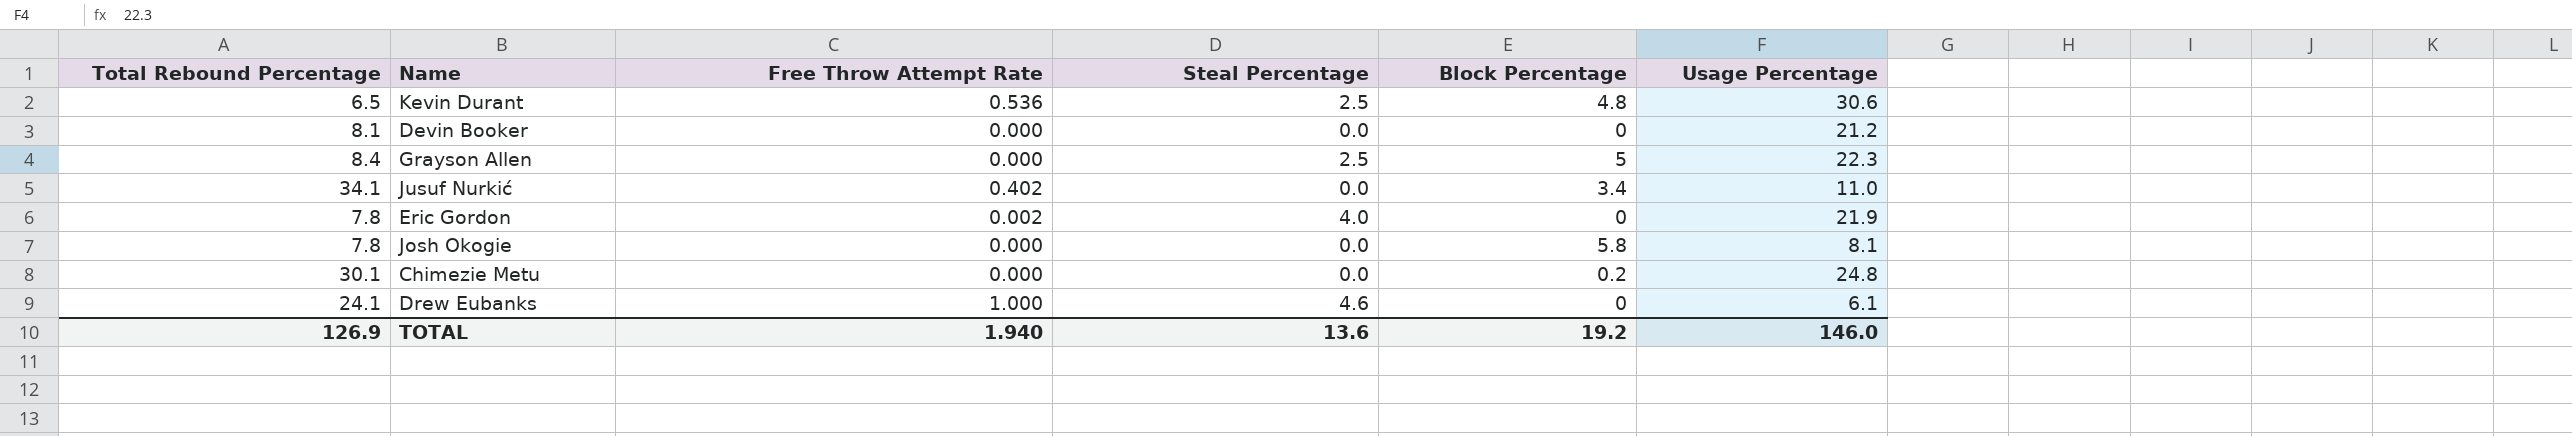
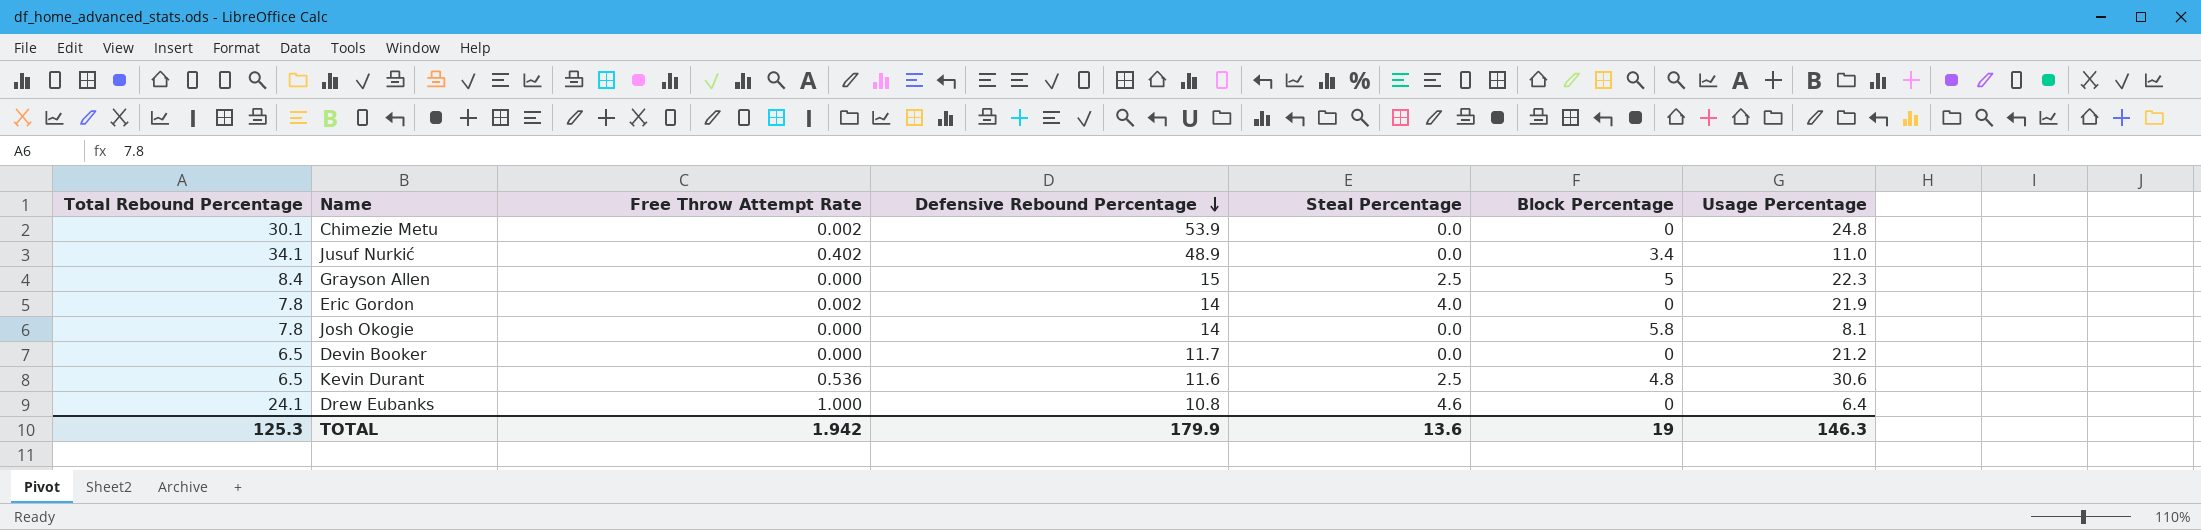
row order: none -> Defensive Rebound Percentage descending
column Defensive Rebound Percentage | position: none -> 4
Chimezie Metu | Free Throw Attempt Rate: 0.000 -> 0.002
Chimezie Metu | Block Percentage: 0.2 -> 0
Devin Booker | Total Rebound Percentage: 8.1 -> 6.5
Drew Eubanks | Usage Percentage: 6.1 -> 6.4
TOTAL | Total Rebound Percentage: 126.9 -> 125.3
TOTAL | Free Throw Attempt Rate: 1.940 -> 1.942
TOTAL | Block Percentage: 19.2 -> 19
TOTAL | Usage Percentage: 146.0 -> 146.3

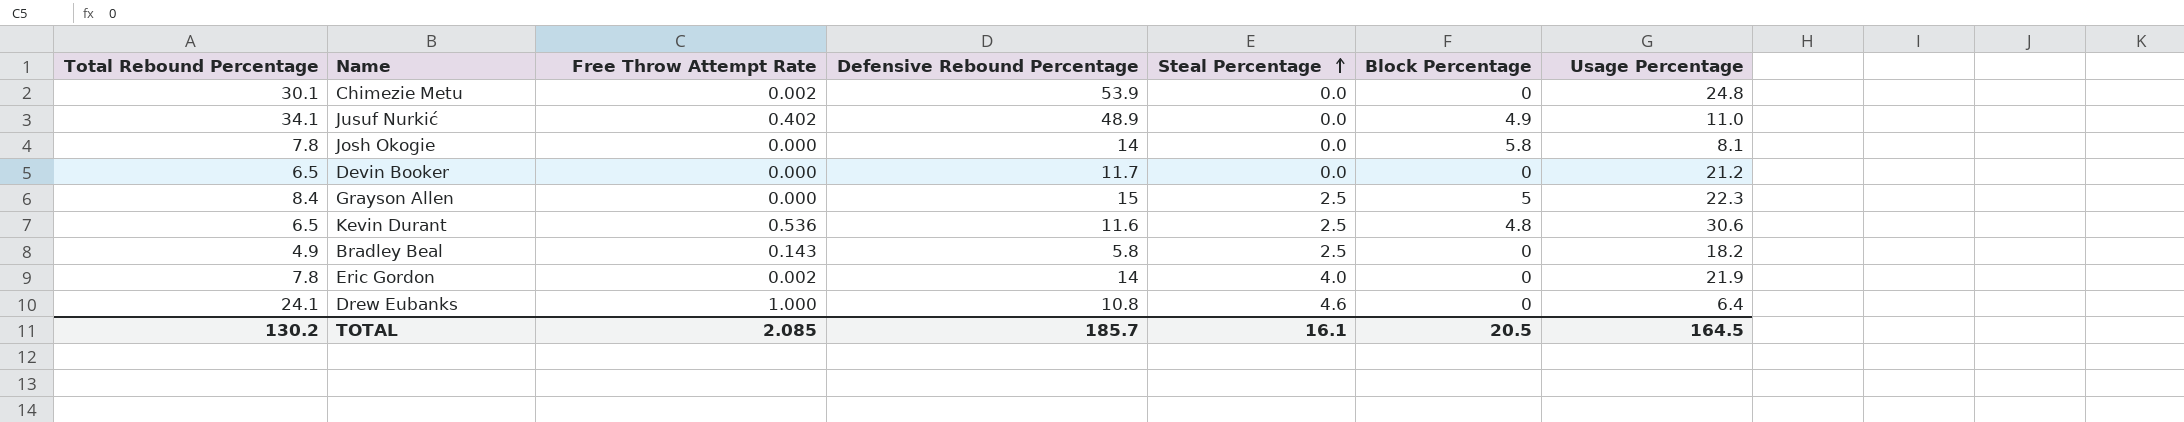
row order: Defensive Rebound Percentage descending -> Steal Percentage ascending
Jusuf Nurkić | Block Percentage: 3.4 -> 4.9
row Bradley Beal: none -> 4.9 | 0.143 | 5.8 | 2.5 | 0 | 18.2
TOTAL | Total Rebound Percentage: 125.3 -> 130.2
TOTAL | Free Throw Attempt Rate: 1.942 -> 2.085
TOTAL | Defensive Rebound Percentage: 179.9 -> 185.7
TOTAL | Steal Percentage: 13.6 -> 16.1
TOTAL | Block Percentage: 19 -> 20.5
TOTAL | Usage Percentage: 146.3 -> 164.5

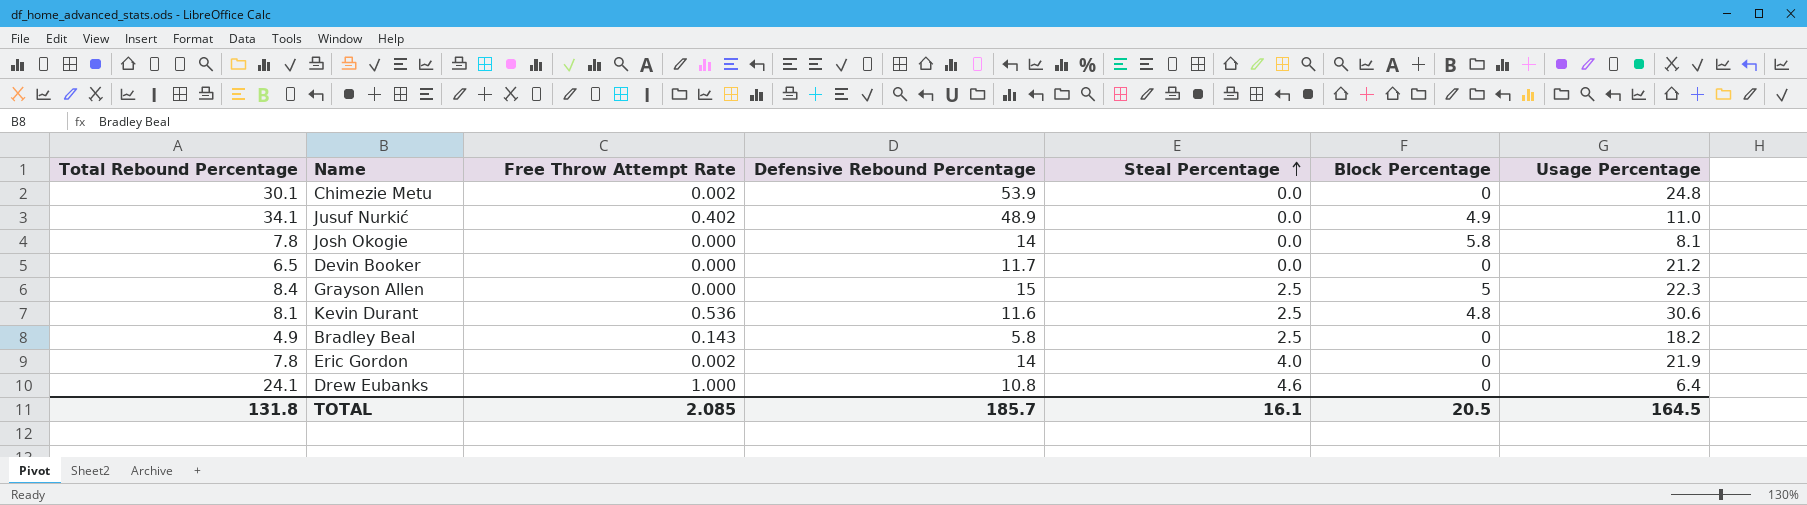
Kevin Durant | Total Rebound Percentage: 6.5 -> 8.1
TOTAL | Total Rebound Percentage: 130.2 -> 131.8

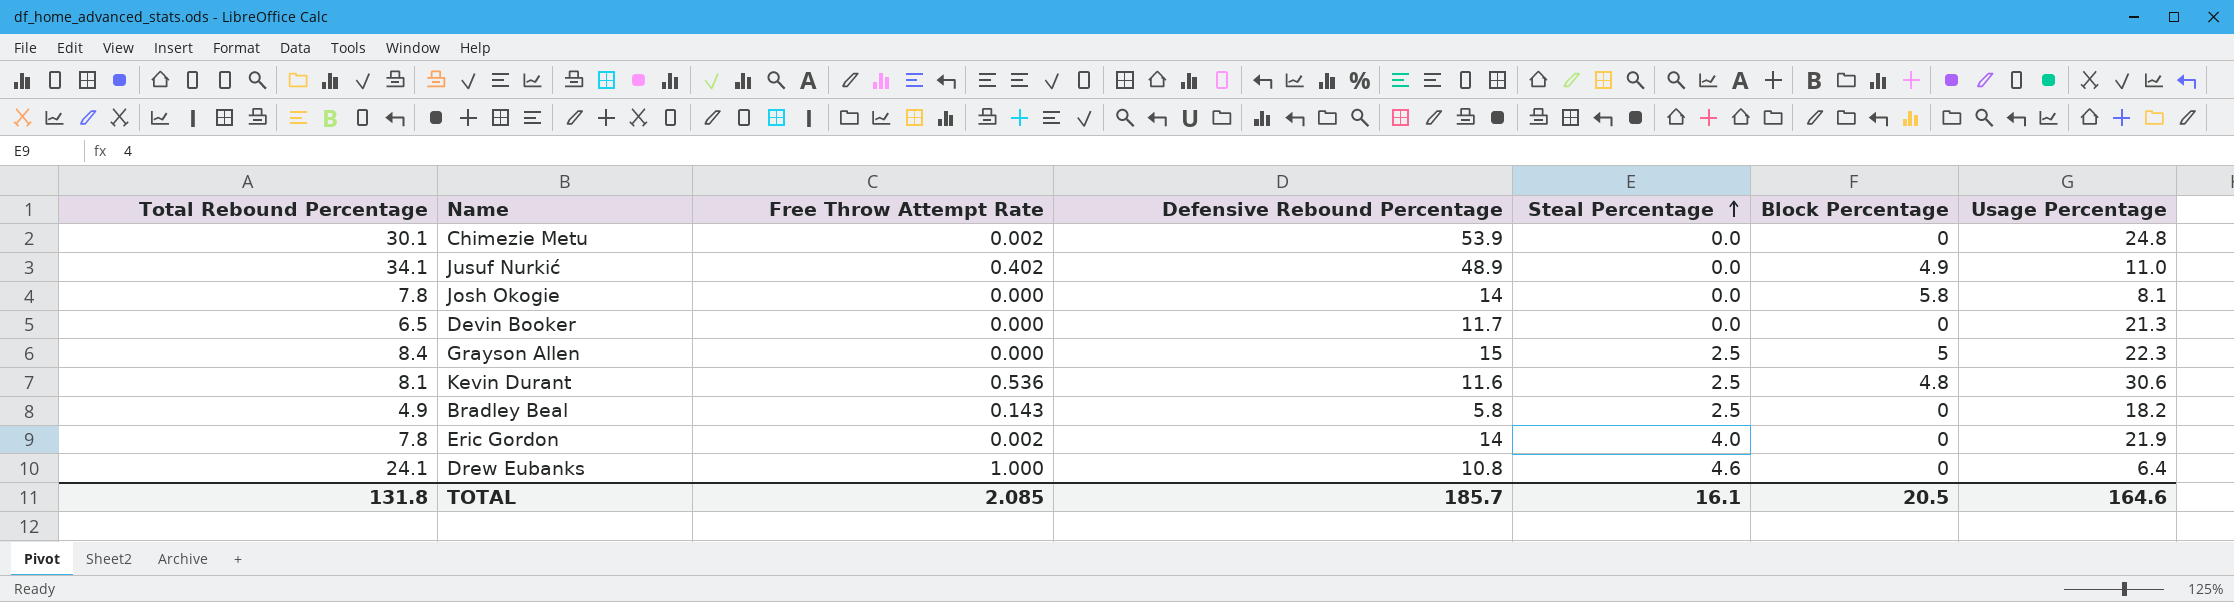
Devin Booker | Usage Percentage: 21.2 -> 21.3
TOTAL | Usage Percentage: 164.5 -> 164.6

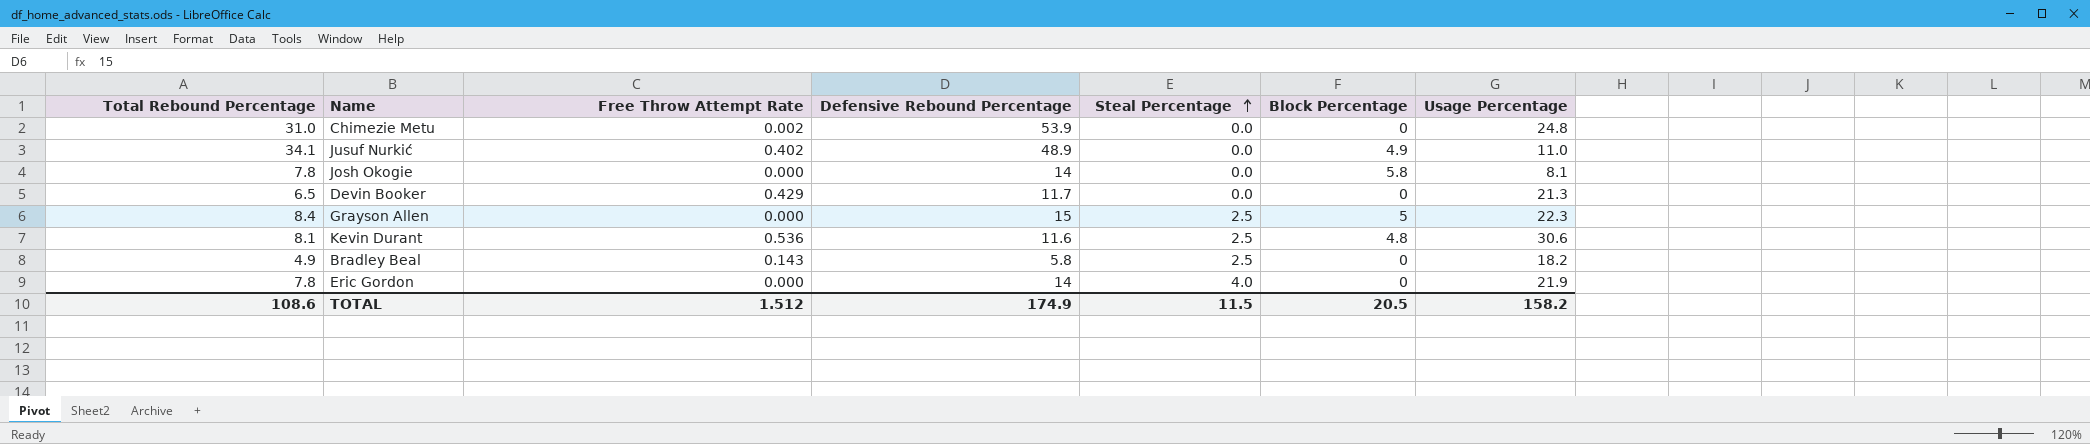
row Drew Eubanks: 24.1 | 1.000 | 10.8 | 4.6 | 0 | 6.4 -> none
Chimezie Metu | Total Rebound Percentage: 30.1 -> 31.0
Devin Booker | Free Throw Attempt Rate: 0.000 -> 0.429
Eric Gordon | Free Throw Attempt Rate: 0.002 -> 0.000
TOTAL | Total Rebound Percentage: 131.8 -> 108.6
TOTAL | Free Throw Attempt Rate: 2.085 -> 1.512
TOTAL | Defensive Rebound Percentage: 185.7 -> 174.9
TOTAL | Steal Percentage: 16.1 -> 11.5
TOTAL | Usage Percentage: 164.6 -> 158.2

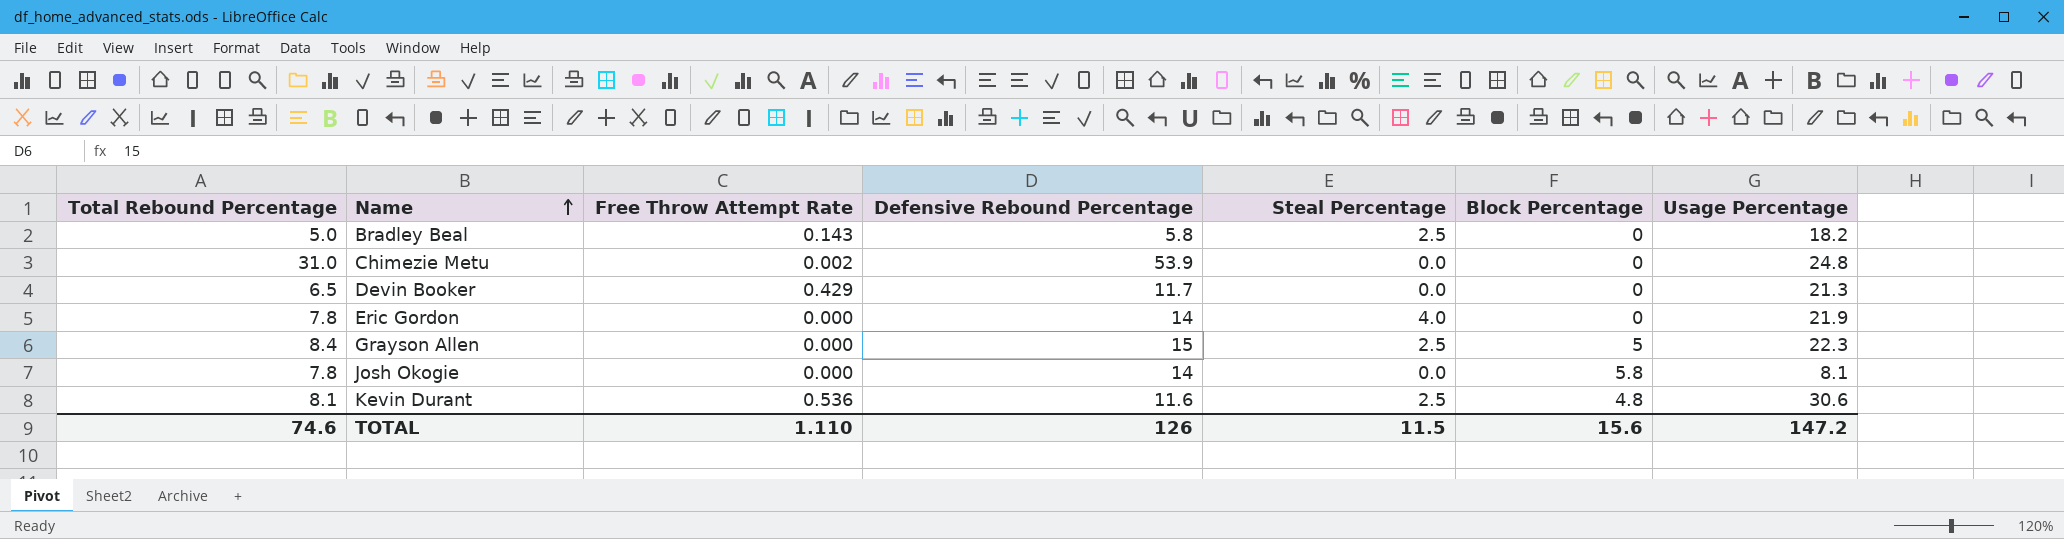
row order: Steal Percentage ascending -> Name ascending
row Jusuf Nurkić: 34.1 | 0.402 | 48.9 | 0.0 | 4.9 | 11.0 -> none
Bradley Beal | Total Rebound Percentage: 4.9 -> 5.0
TOTAL | Total Rebound Percentage: 108.6 -> 74.6
TOTAL | Free Throw Attempt Rate: 1.512 -> 1.110
TOTAL | Defensive Rebound Percentage: 174.9 -> 126
TOTAL | Block Percentage: 20.5 -> 15.6
TOTAL | Usage Percentage: 158.2 -> 147.2

